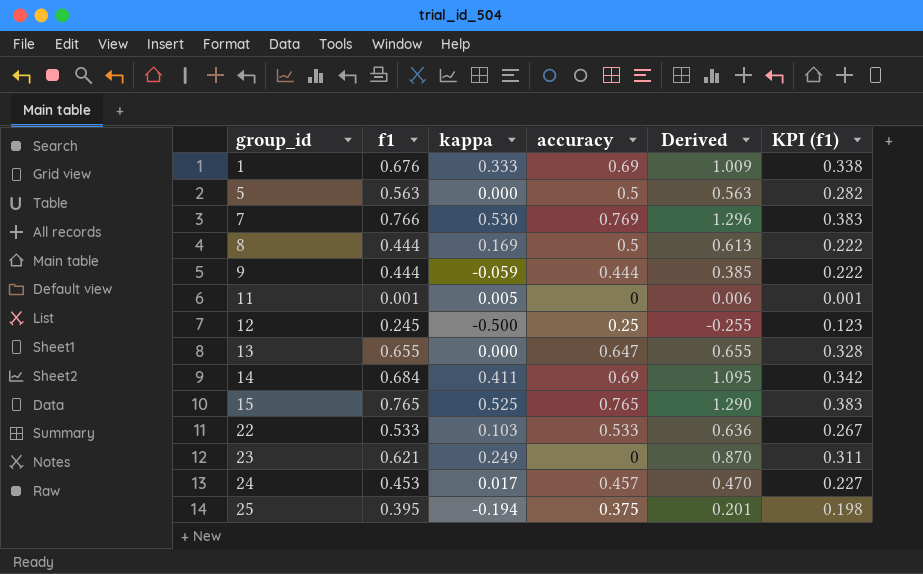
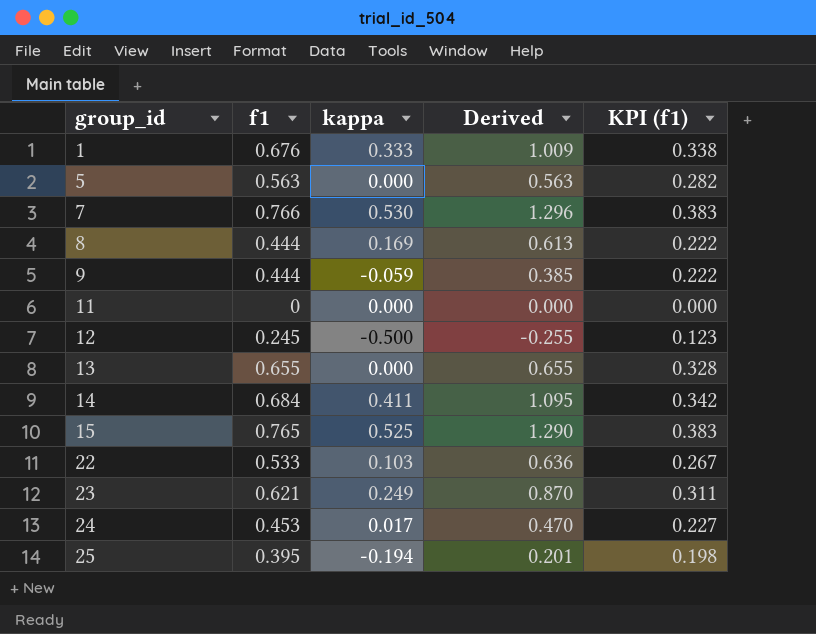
column accuracy | position: 4 -> none
11 | f1: 0.001 -> 0
11 | kappa: 0.005 -> 0.000
11 | Derived: 0.006 -> 0.000
11 | KPI (f1): 0.001 -> 0.000

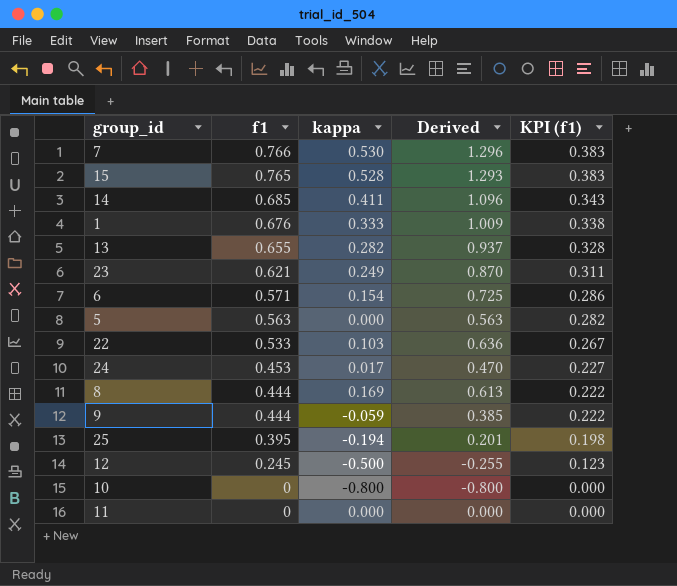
row order: group_id ascending -> f1 descending
15 | kappa: 0.525 -> 0.528
15 | Derived: 1.290 -> 1.293
14 | f1: 0.684 -> 0.685
14 | Derived: 1.095 -> 1.096
14 | KPI (f1): 0.342 -> 0.343
13 | kappa: 0.000 -> 0.282
13 | Derived: 0.655 -> 0.937
row 6: none -> 0.571 | 0.154 | 0.725 | 0.286
row 10: none -> 0 | -0.800 | -0.800 | 0.000

